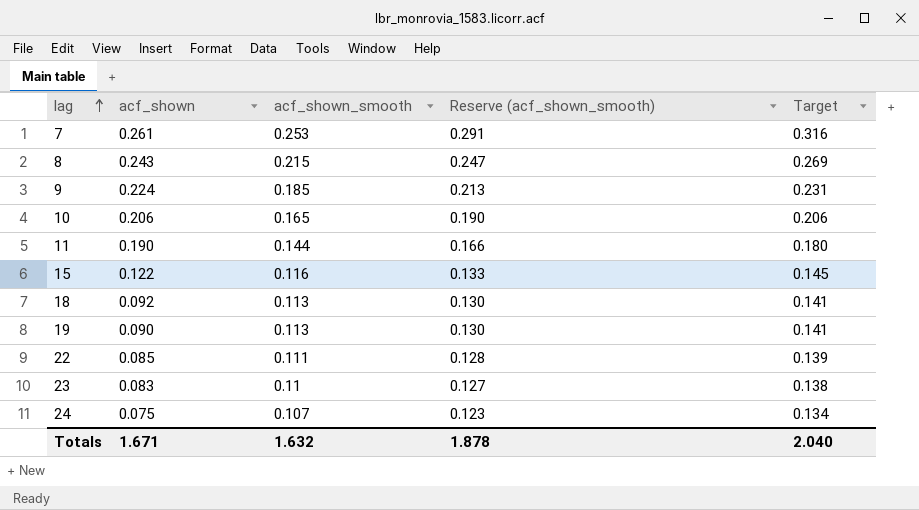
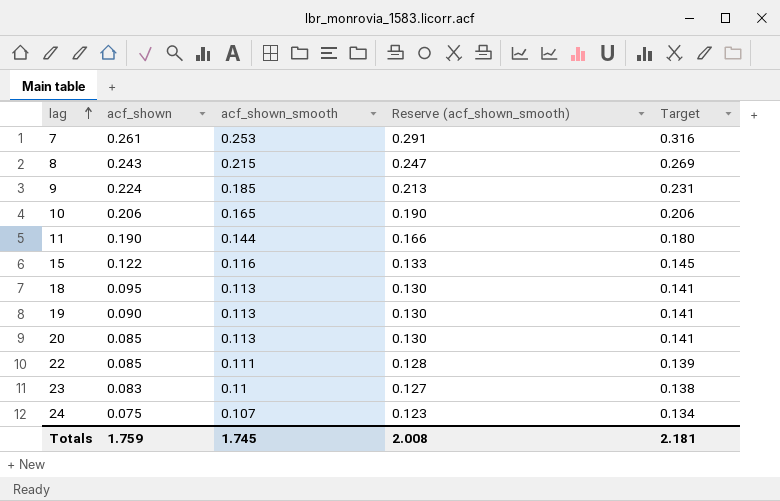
18 | acf_shown: 0.092 -> 0.095
row 20: none -> 0.085 | 0.113 | 0.130 | 0.141
Totals | acf_shown: 1.671 -> 1.759
Totals | acf_shown_smooth: 1.632 -> 1.745
Totals | Reserve (acf_shown_smooth): 1.878 -> 2.008
Totals | Target: 2.040 -> 2.181

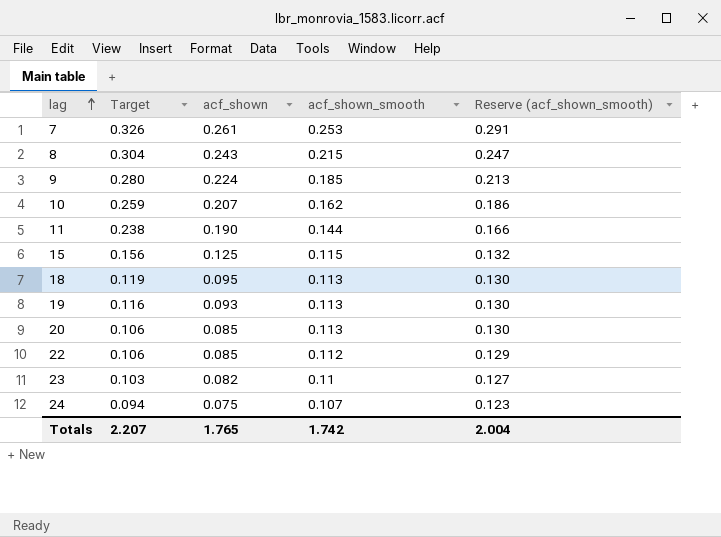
column Target | formula: [acf_shown_smooth] * 1.25 -> [acf_shown] * 1.25
column Target | position: 5 -> 2
10 | acf_shown: 0.206 -> 0.207
10 | acf_shown_smooth: 0.165 -> 0.162
10 | Reserve (acf_shown_smooth): 0.190 -> 0.186
15 | acf_shown: 0.122 -> 0.125
15 | acf_shown_smooth: 0.116 -> 0.115
15 | Reserve (acf_shown_smooth): 0.133 -> 0.132
19 | acf_shown: 0.090 -> 0.093
22 | acf_shown_smooth: 0.111 -> 0.112
22 | Reserve (acf_shown_smooth): 0.128 -> 0.129
23 | acf_shown: 0.083 -> 0.082
Totals | Target: 2.181 -> 2.207
Totals | acf_shown: 1.759 -> 1.765
Totals | acf_shown_smooth: 1.745 -> 1.742
Totals | Reserve (acf_shown_smooth): 2.008 -> 2.004

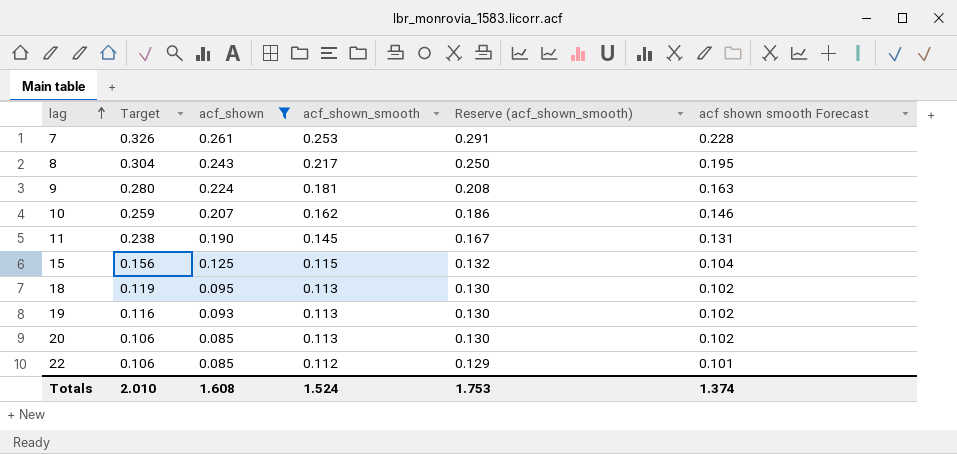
filter: none -> acf_shown >= 0.085
column acf shown smooth Forecast | formula: none -> [acf_shown_smooth] * 0.9
8 | acf_shown_smooth: 0.215 -> 0.217
8 | Reserve (acf_shown_smooth): 0.247 -> 0.250
9 | acf_shown_smooth: 0.185 -> 0.181
9 | Reserve (acf_shown_smooth): 0.213 -> 0.208
11 | acf_shown_smooth: 0.144 -> 0.145
11 | Reserve (acf_shown_smooth): 0.166 -> 0.167
Totals | Target: 2.207 -> 2.010
Totals | acf_shown: 1.765 -> 1.608
Totals | acf_shown_smooth: 1.742 -> 1.524
Totals | Reserve (acf_shown_smooth): 2.004 -> 1.753

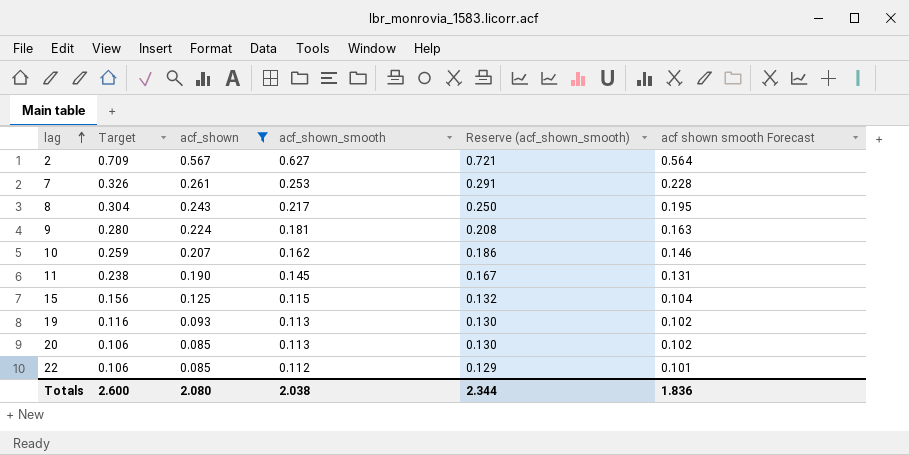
row 18: 0.119 | 0.095 | 0.113 | 0.130 | 0.102 -> none
row 2: none -> 0.709 | 0.567 | 0.627 | 0.721 | 0.564
Totals | Target: 2.010 -> 2.600
Totals | acf_shown: 1.608 -> 2.080
Totals | acf_shown_smooth: 1.524 -> 2.038
Totals | Reserve (acf_shown_smooth): 1.753 -> 2.344
Totals | acf shown smooth Forecast: 1.374 -> 1.836

